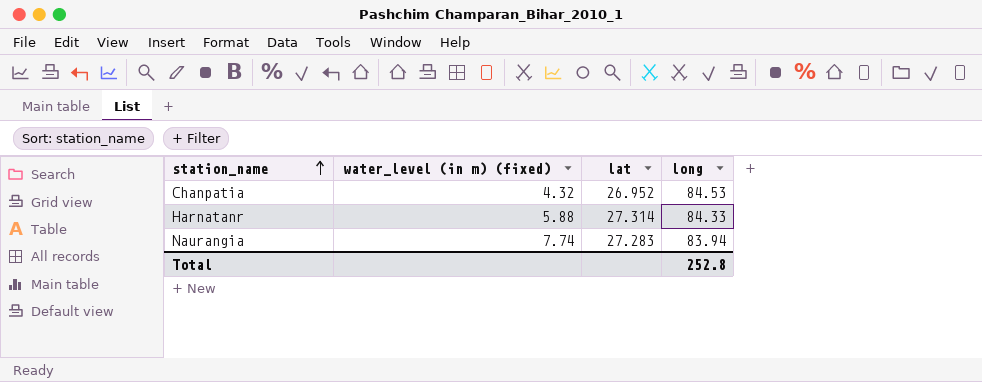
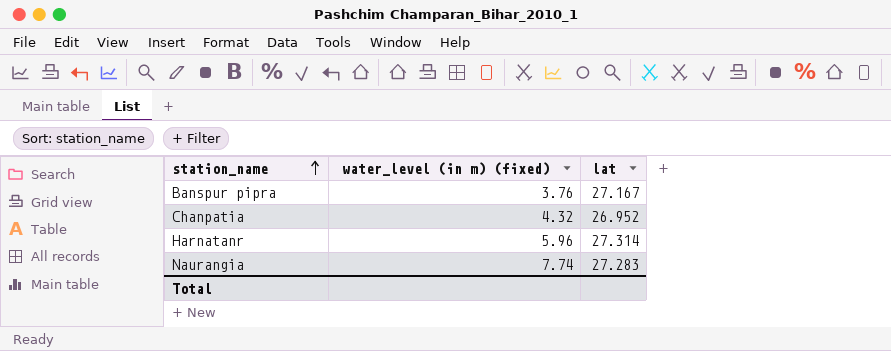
column long | position: 4 -> none
row Banspur pipra: none -> 3.76 | 27.167
Harnatanr | water_level (in m) (fixed): 5.88 -> 5.96

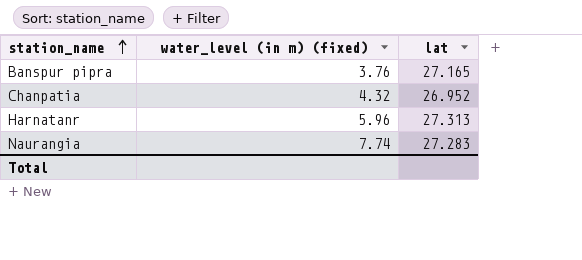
Banspur pipra | lat: 27.167 -> 27.165
Harnatanr | lat: 27.314 -> 27.313

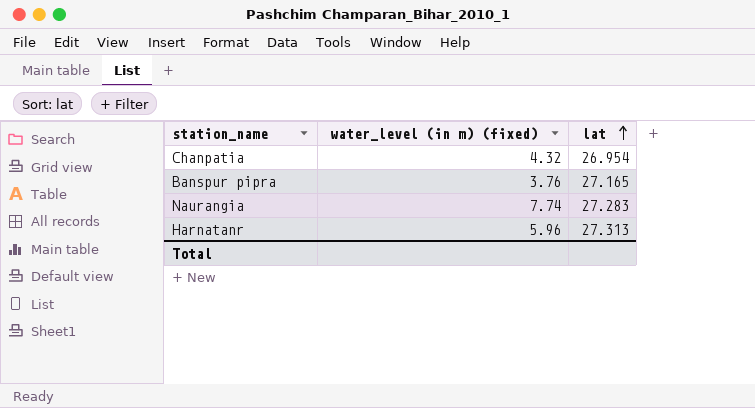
row order: station_name ascending -> lat ascending
Chanpatia | lat: 26.952 -> 26.954

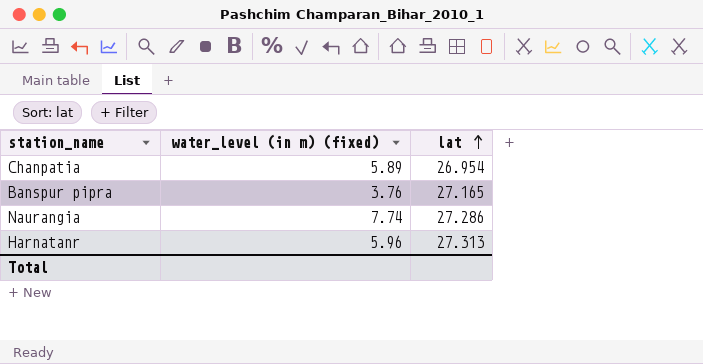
Chanpatia | water_level (in m) (fixed): 4.32 -> 5.89
Naurangia | lat: 27.283 -> 27.286

